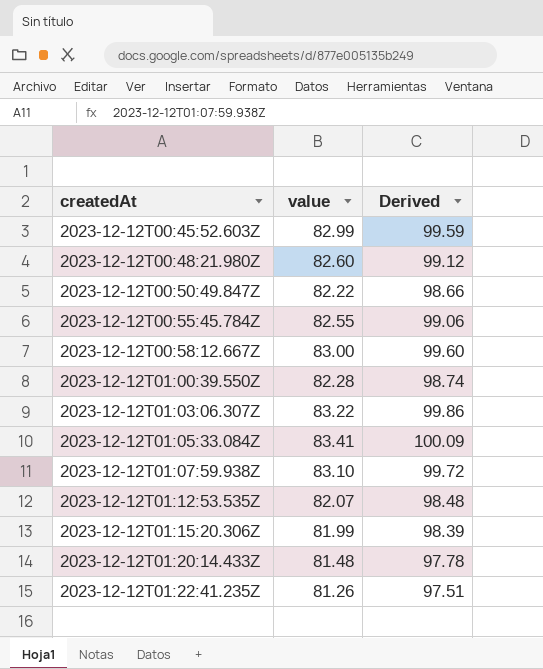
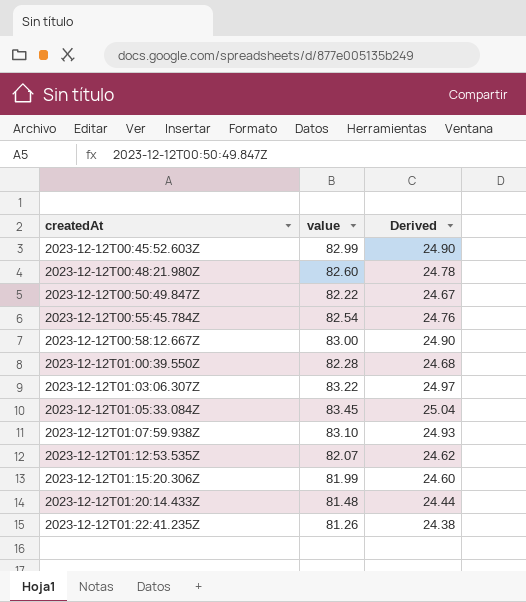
column Derived | formula: [value] * 1.2 -> [value] * 0.3
2023-12-12T00:55:45.784Z | value: 82.55 -> 82.54
2023-12-12T01:05:33.084Z | value: 83.41 -> 83.45

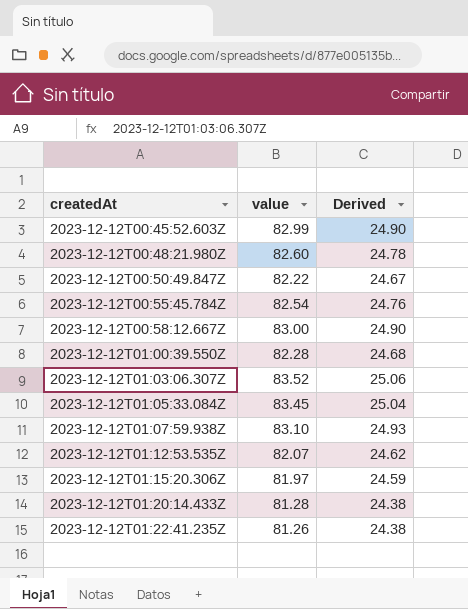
2023-12-12T01:03:06.307Z | value: 83.22 -> 83.52
2023-12-12T01:03:06.307Z | Derived: 24.97 -> 25.06
2023-12-12T01:15:20.306Z | value: 81.99 -> 81.97
2023-12-12T01:15:20.306Z | Derived: 24.60 -> 24.59
2023-12-12T01:20:14.433Z | value: 81.48 -> 81.28
2023-12-12T01:20:14.433Z | Derived: 24.44 -> 24.38

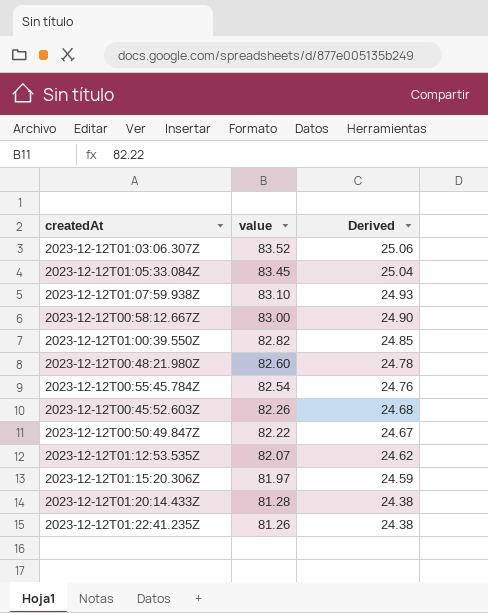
row order: createdAt ascending -> value descending
2023-12-12T01:00:39.550Z | value: 82.28 -> 82.82
2023-12-12T01:00:39.550Z | Derived: 24.68 -> 24.85
2023-12-12T00:45:52.603Z | value: 82.99 -> 82.26
2023-12-12T00:45:52.603Z | Derived: 24.90 -> 24.68

